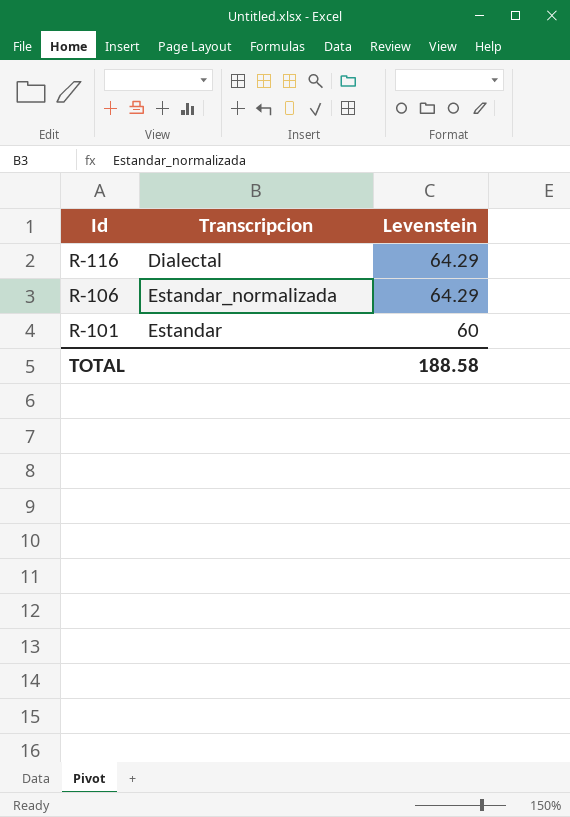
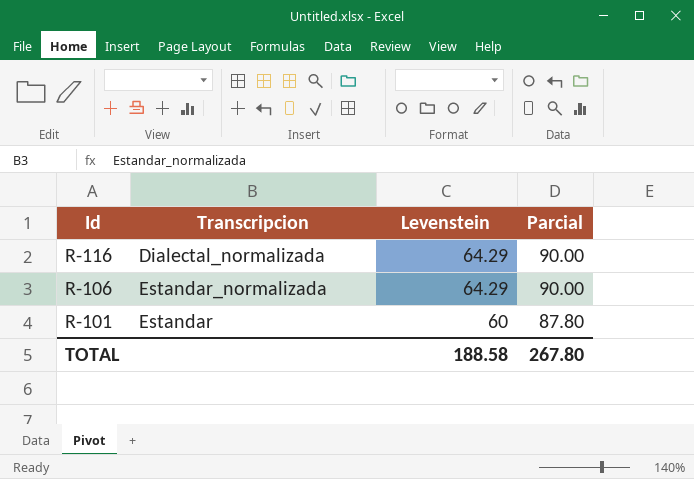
column Parcial | position: none -> 4
R-116 | Transcripcion: Dialectal -> Dialectal_normalizada

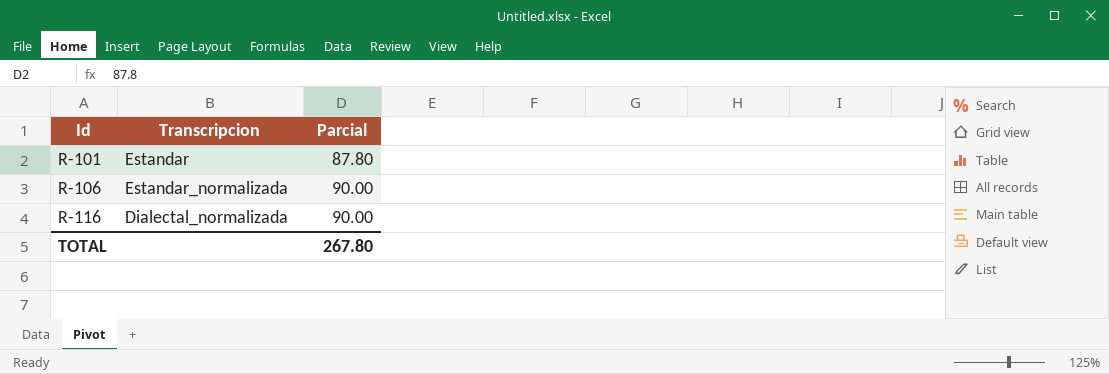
row order: Id descending -> Id ascending
column Levenstein | position: 3 -> none

